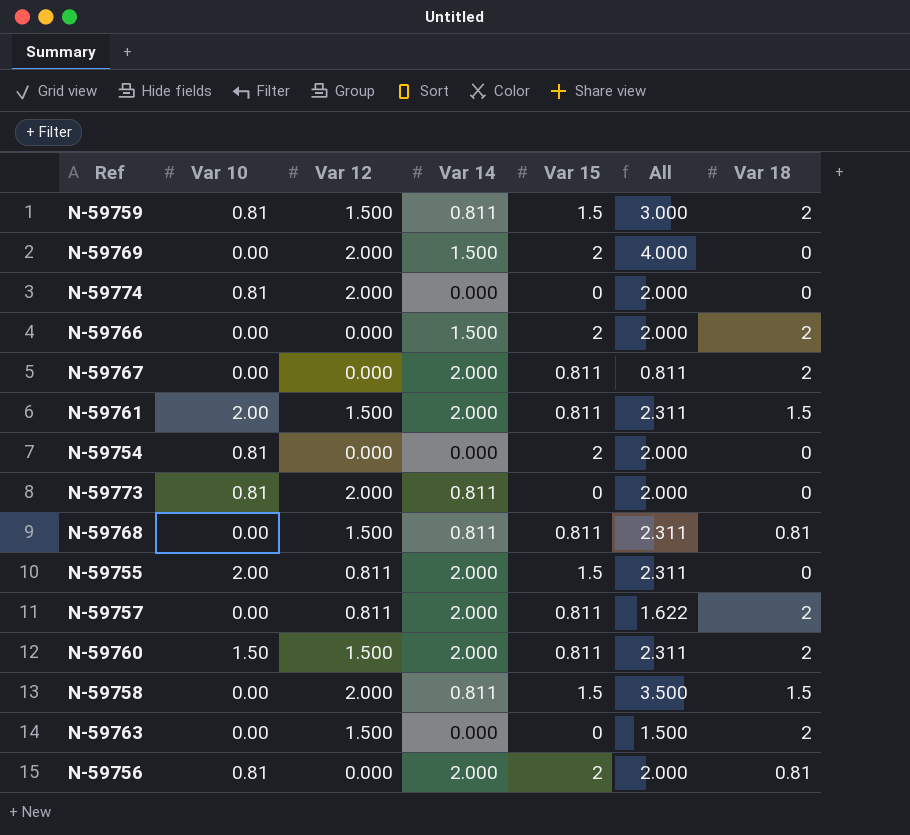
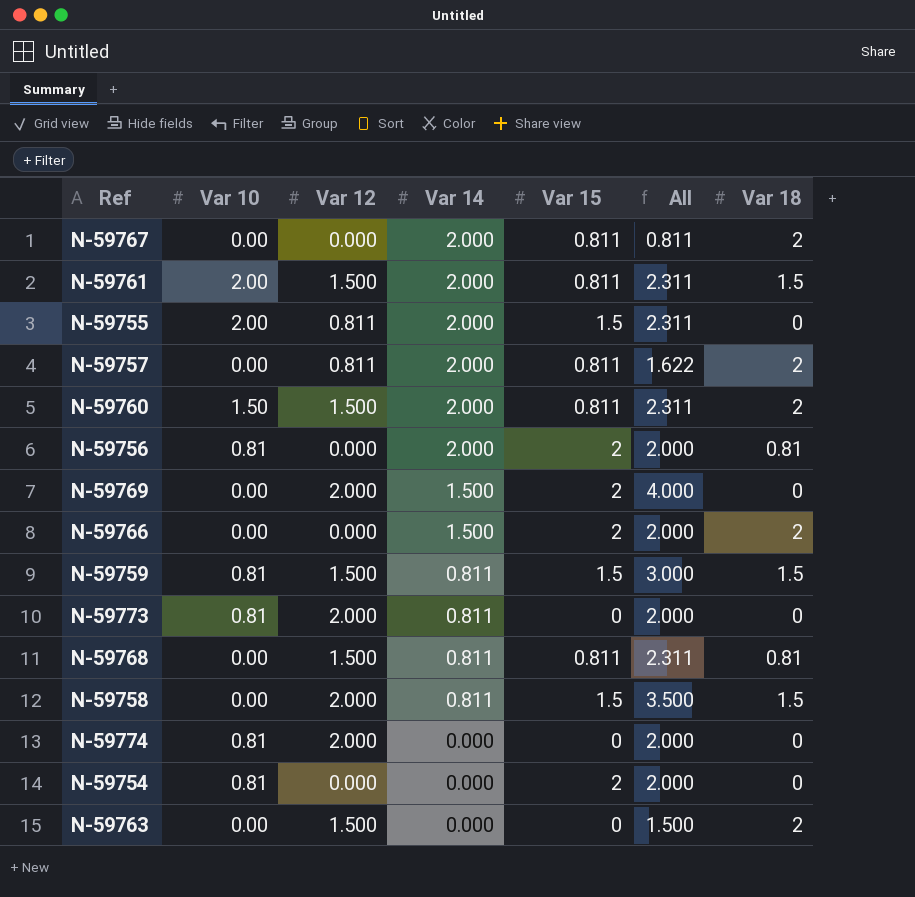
row order: none -> Var 14 descending
N-59759 | Var 18: 2 -> 1.5

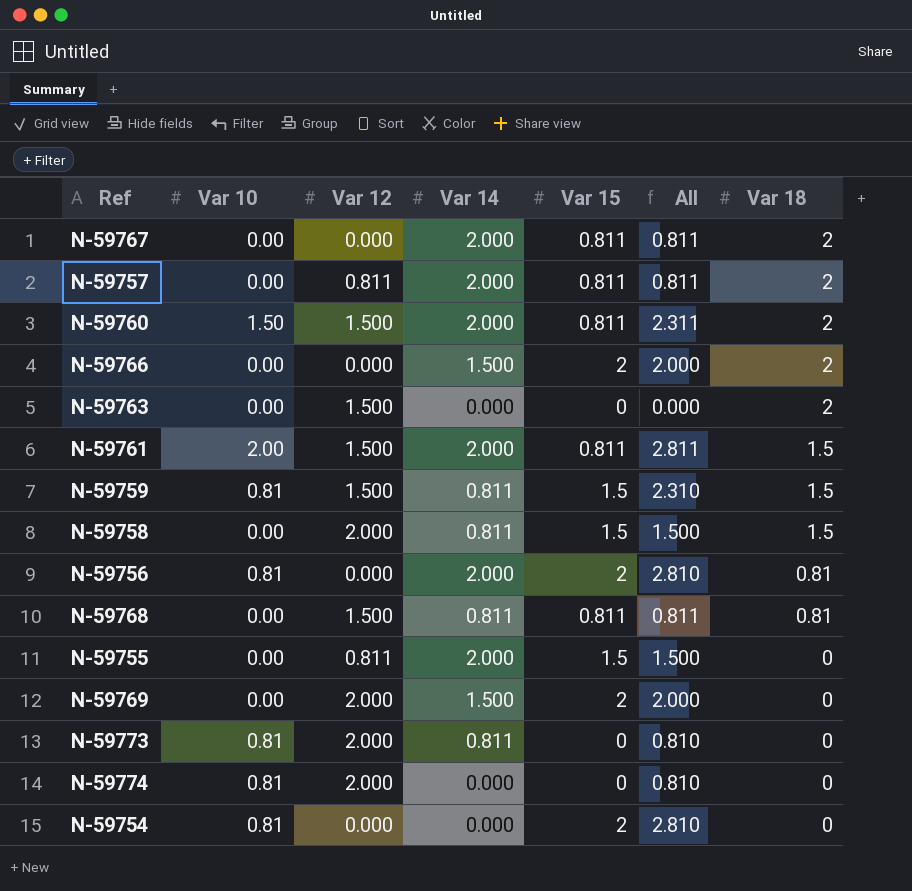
row order: Var 14 descending -> Var 18 descending
column All | formula: [Var 12] + [Var 15] -> [Var 10] + [Var 15]
N-59755 | Var 10: 2.00 -> 0.00

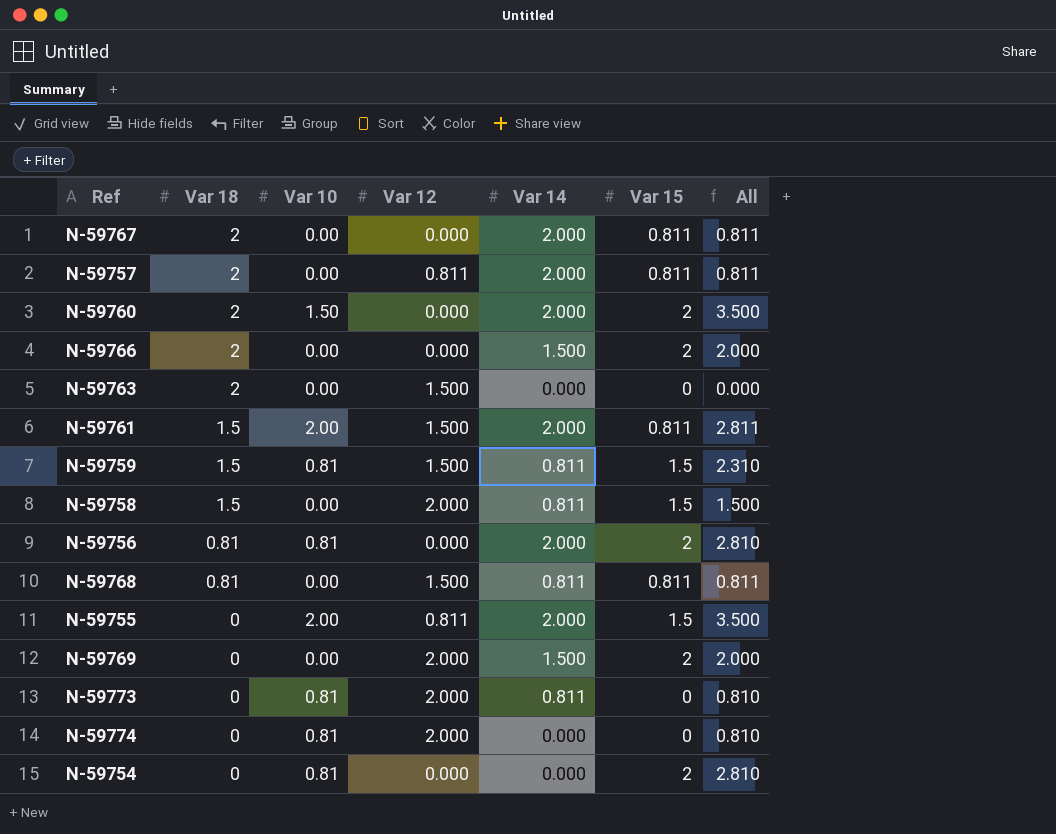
column Var 18 | position: 7 -> 2
N-59760 | Var 12: 1.500 -> 0.000
N-59760 | Var 15: 0.811 -> 2
N-59760 | All: 2.311 -> 3.500
N-59755 | Var 10: 0.00 -> 2.00
N-59755 | All: 1.500 -> 3.500

